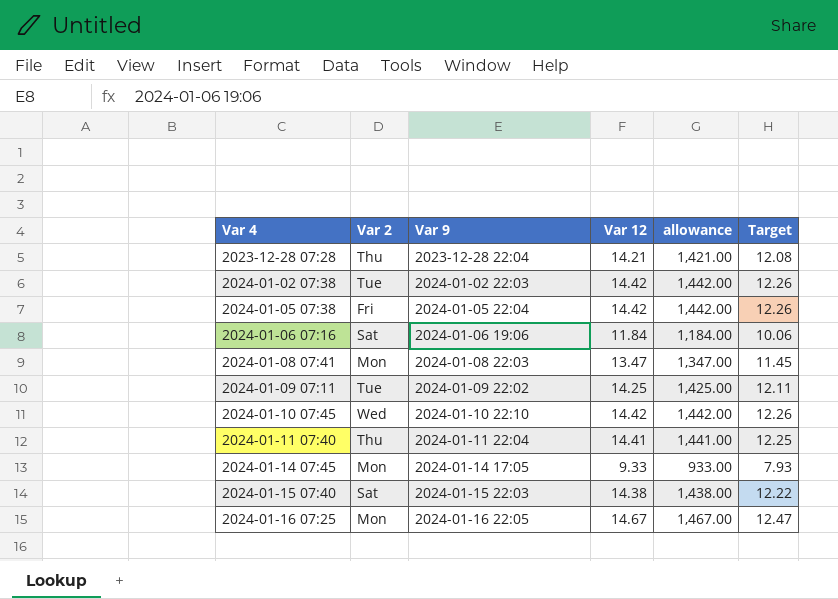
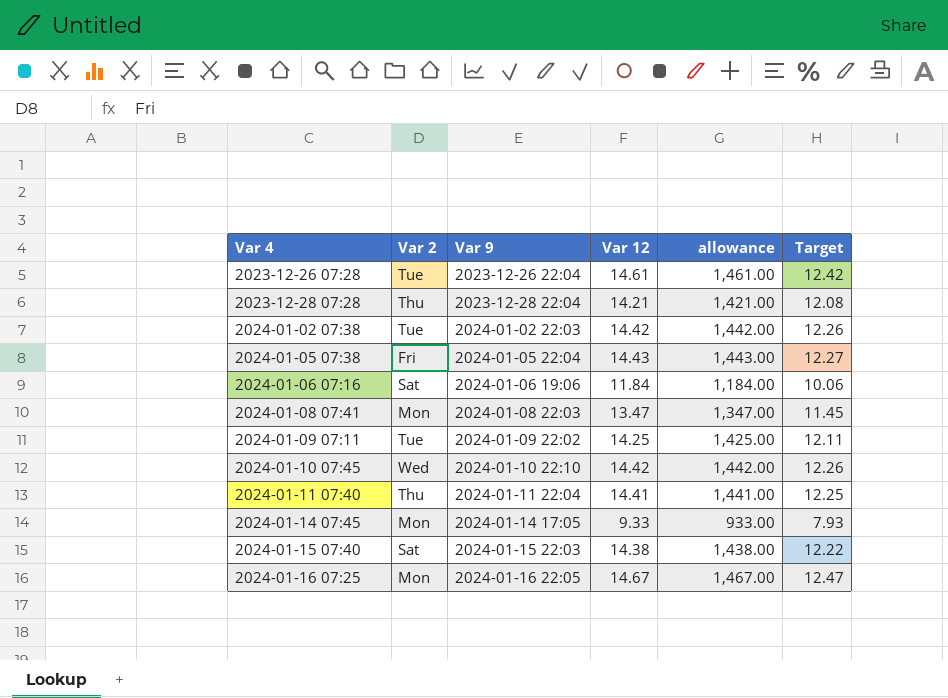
row 2023-12-26 07:28: none -> Tue | 2023-12-26 22:04 | 14.61 | 1,461.00 | 12.42
2024-01-05 07:38 | Var 12: 14.42 -> 14.43
2024-01-05 07:38 | allowance: 1,442.00 -> 1,443.00
2024-01-05 07:38 | Target: 12.26 -> 12.27

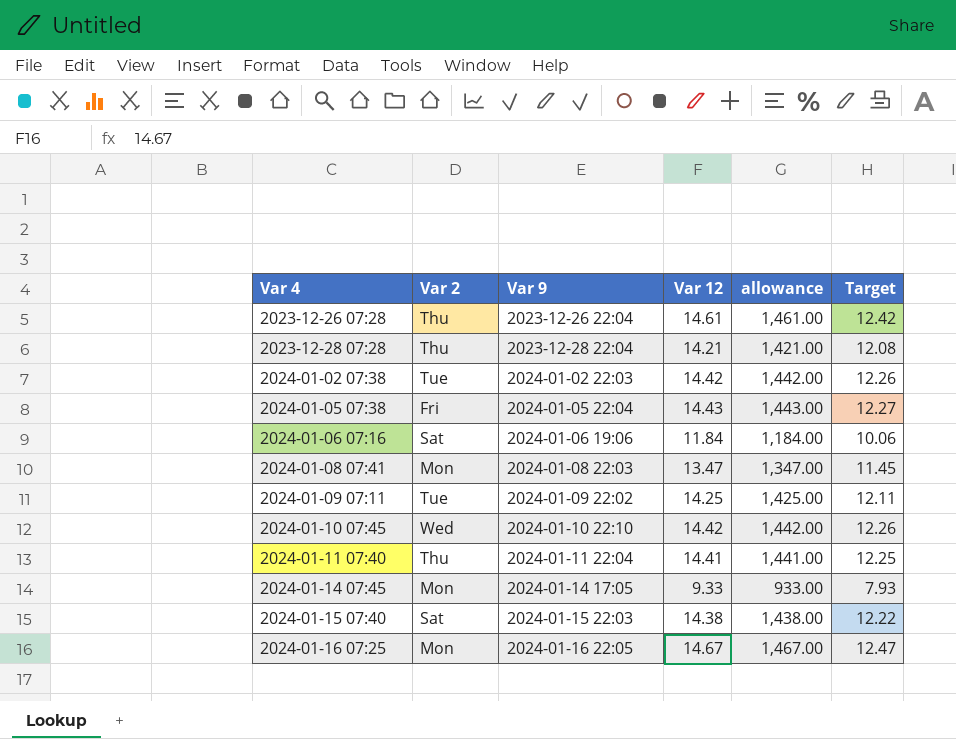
2023-12-26 07:28 | Var 2: Tue -> Thu

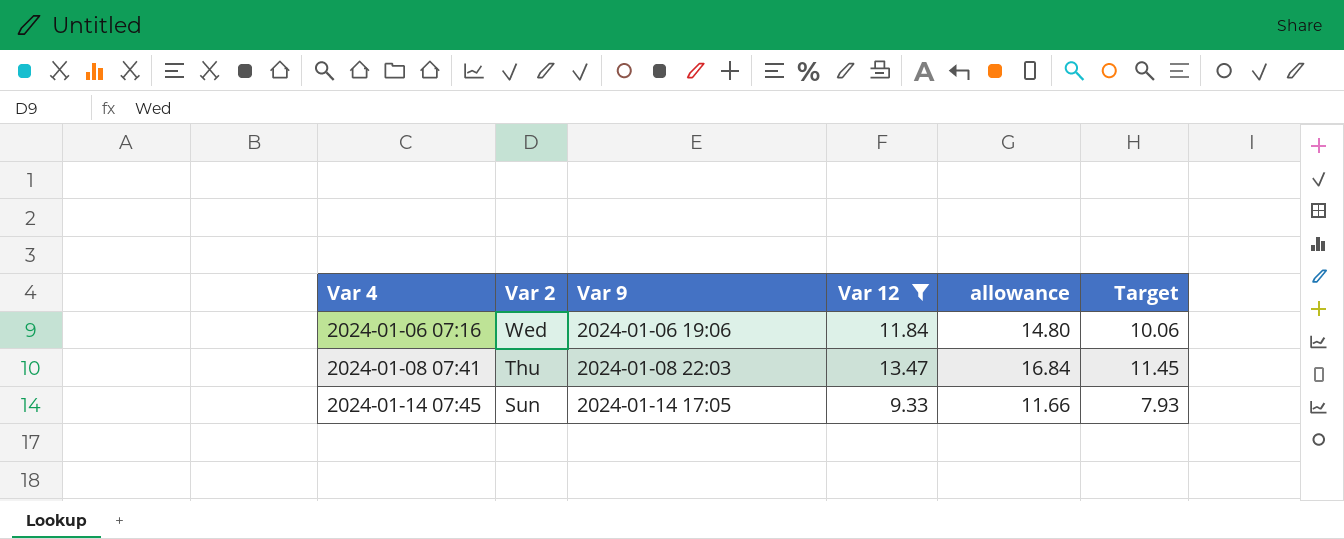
filter: none -> Var 12 <= 13.47
column allowance | formula: [Var 12] * 100 -> [Var 12] * 1.25
2024-01-06 07:16 | Var 2: Sat -> Wed
2024-01-08 07:41 | Var 2: Mon -> Thu
2024-01-14 07:45 | Var 2: Mon -> Sun

